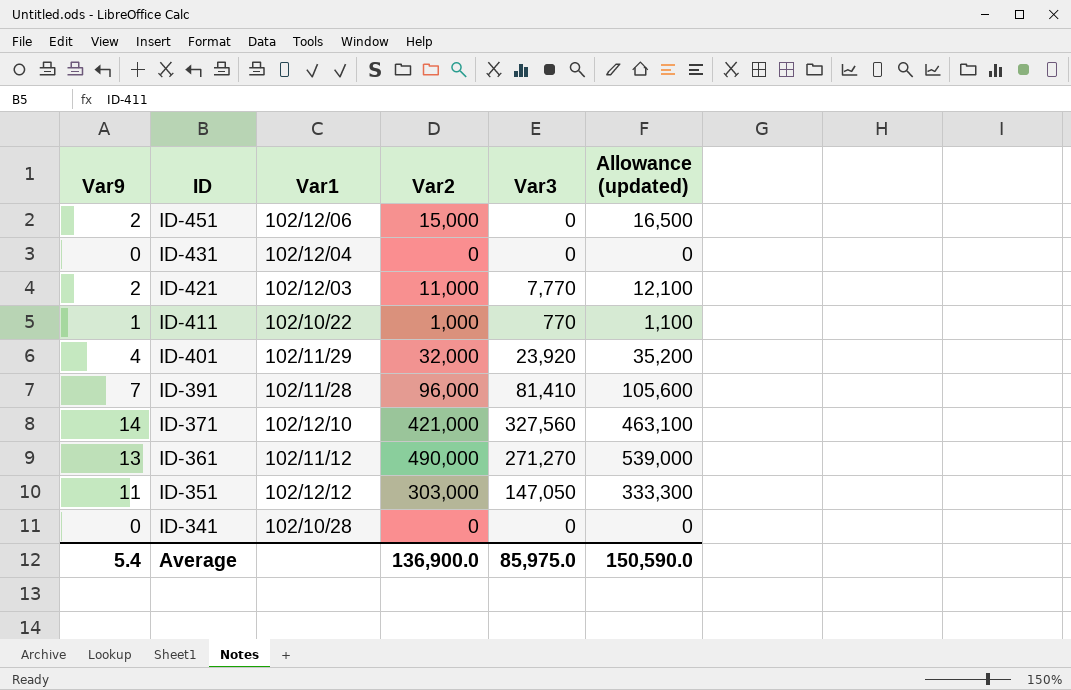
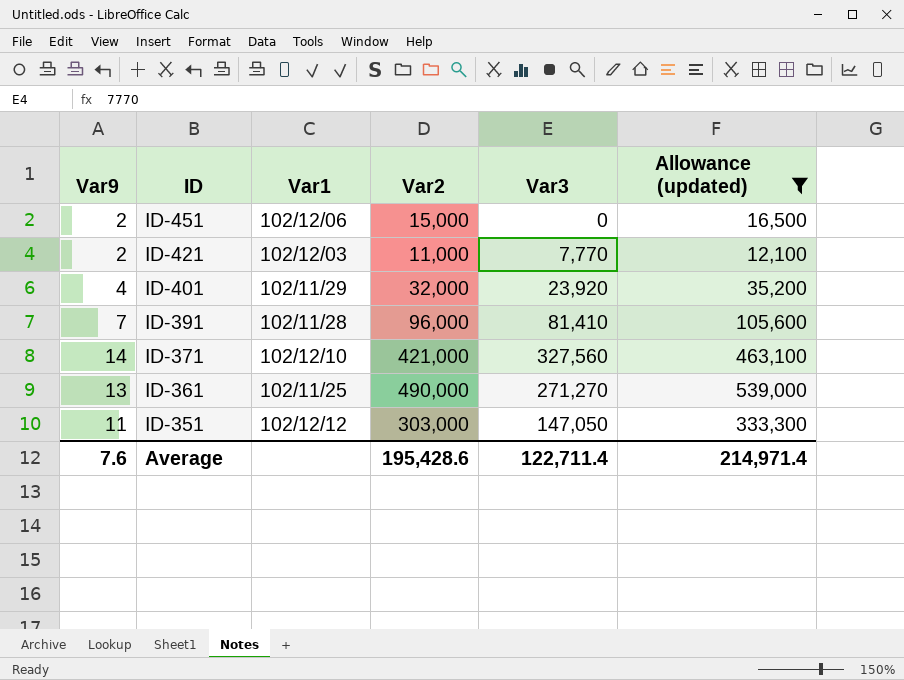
filter: none -> Allowance (updated) >= 12,100
ID-361 | Var1: 102/11/12 -> 102/11/25
Average | Var9: 5.4 -> 7.6
Average | Var2: 136,900.0 -> 195,428.6
Average | Var3: 85,975.0 -> 122,711.4
Average | Allowance (updated): 150,590.0 -> 214,971.4

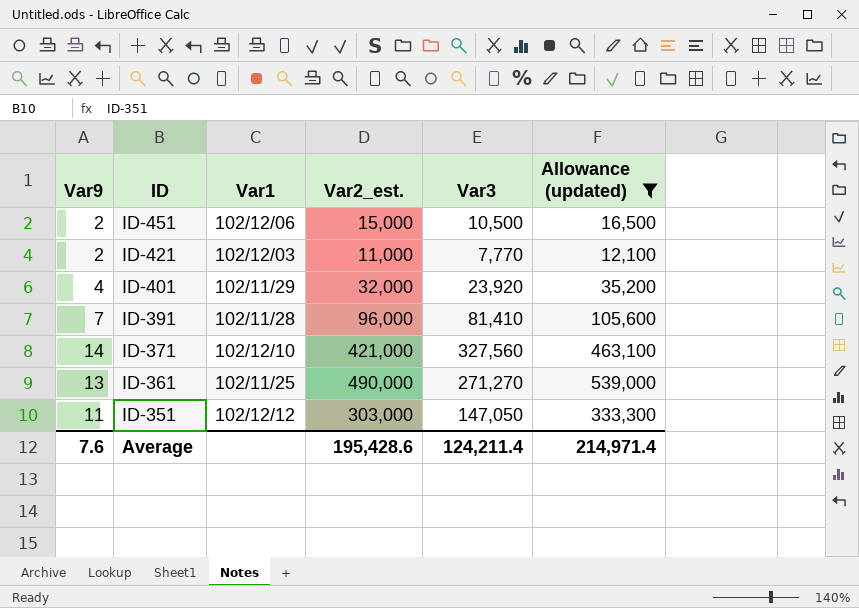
column name: Var2 -> Var2_est.
ID-451 | Var3: 0 -> 10,500
Average | Var3: 122,711.4 -> 124,211.4

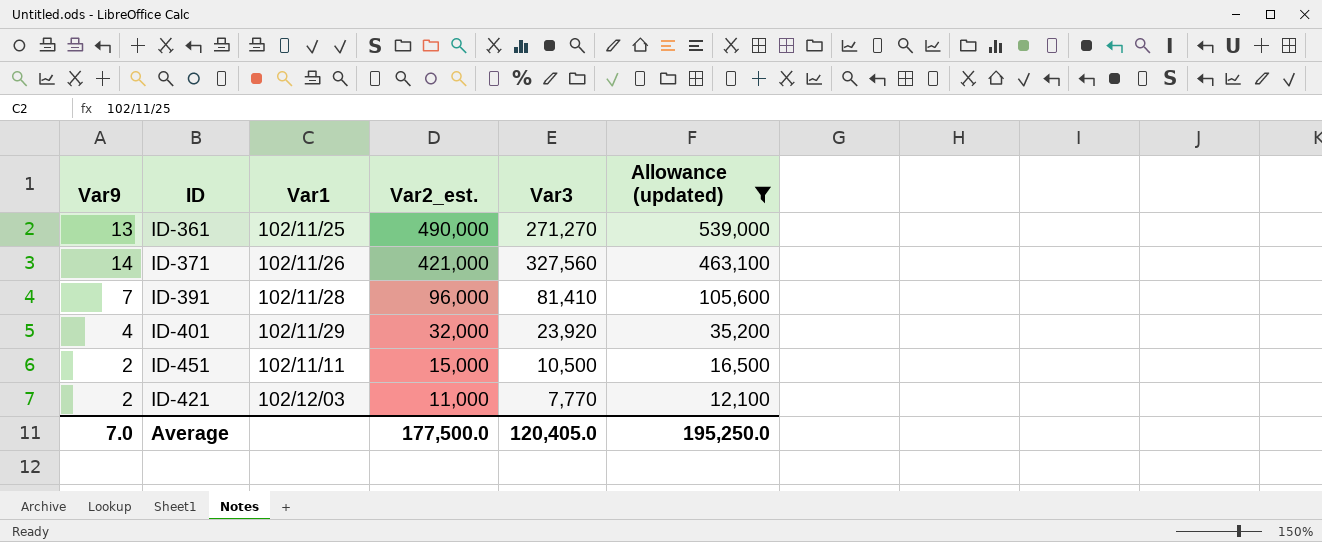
row order: ID descending -> Var2_est. descending
row ID-351: 11 | 102/12/12 | 303,000 | 147,050 | 333,300 -> none
ID-371 | Var1: 102/12/10 -> 102/11/26
ID-451 | Var1: 102/12/06 -> 102/11/11
Average | Var9: 7.6 -> 7.0
Average | Var2_est.: 195,428.6 -> 177,500.0
Average | Var3: 124,211.4 -> 120,405.0
Average | Allowance (updated): 214,971.4 -> 195,250.0

